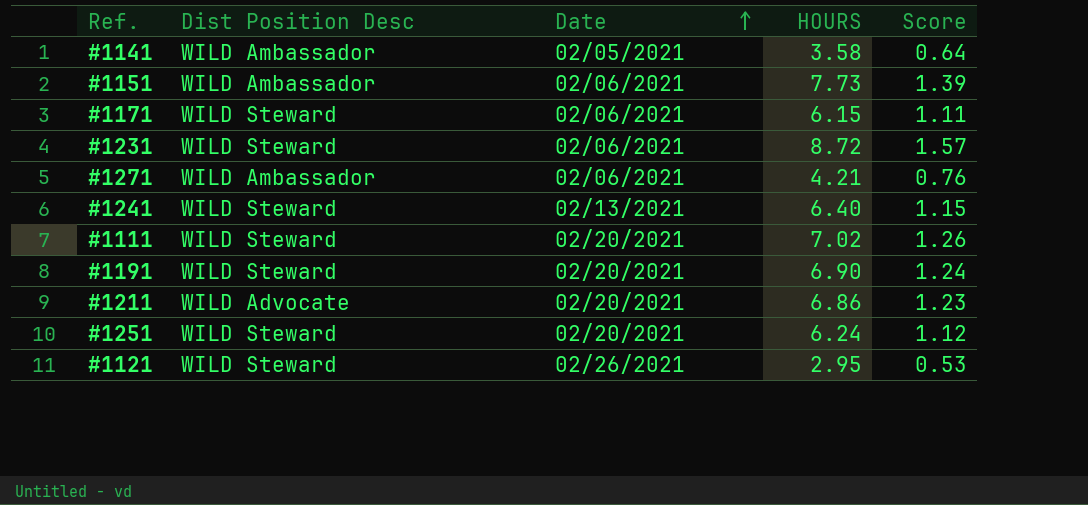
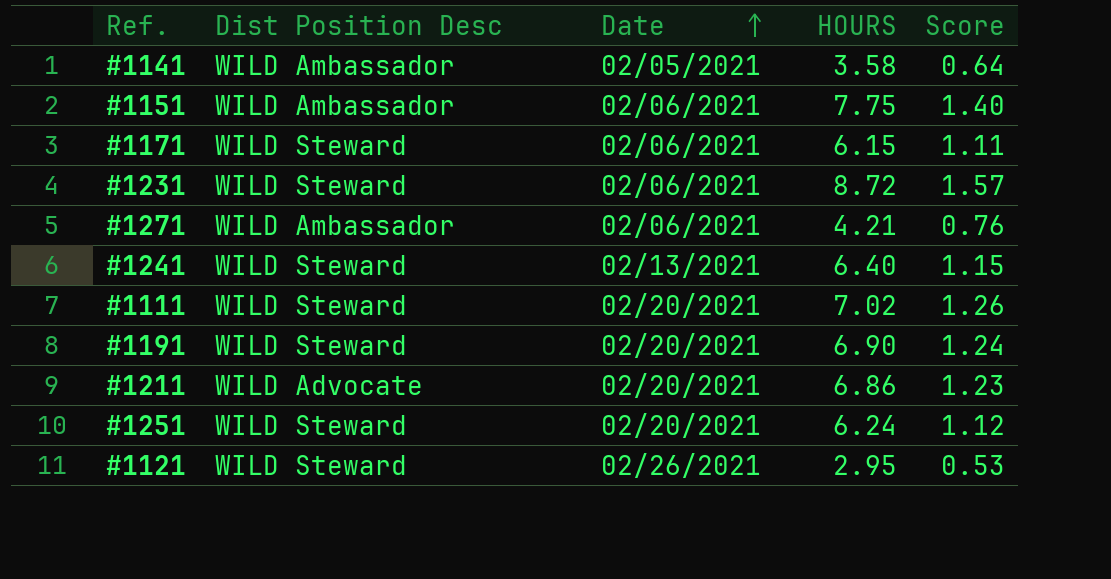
#1151 | HOURS: 7.73 -> 7.75
#1151 | Score: 1.39 -> 1.40

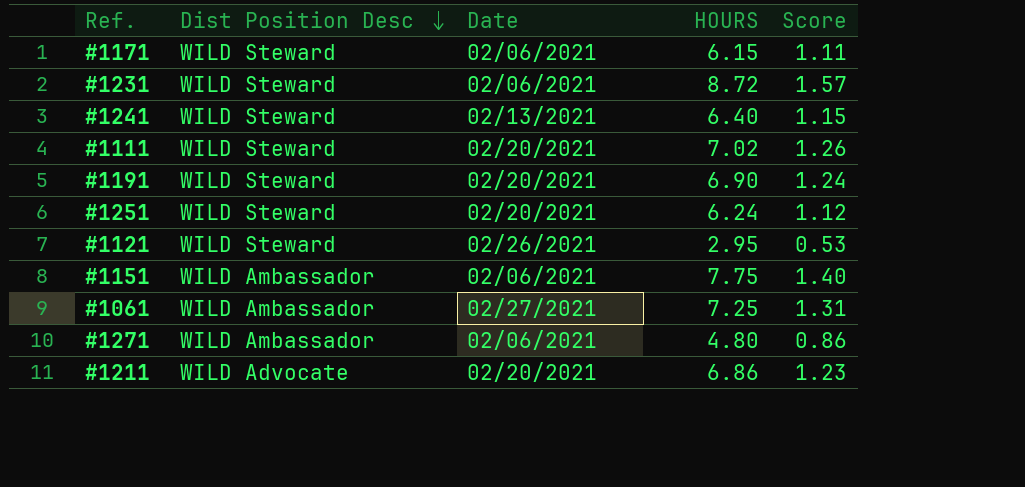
row order: Date ascending -> Dist Position Desc descending
row #1141: WILD Ambassador | 02/05/2021 | 3.58 | 0.64 -> none
row #1061: none -> WILD Ambassador | 02/27/2021 | 7.25 | 1.31
#1271 | HOURS: 4.21 -> 4.80
#1271 | Score: 0.76 -> 0.86

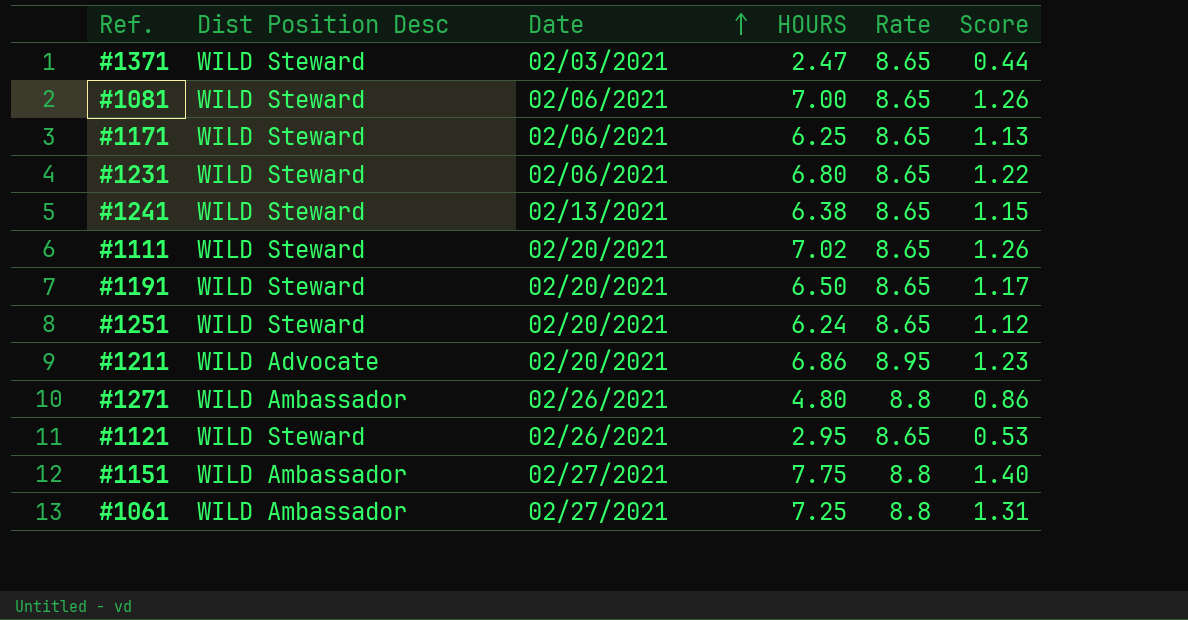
row order: Dist Position Desc descending -> Date ascending
column Rate | position: none -> 5
row #1371: none -> WILD Steward | 02/03/2021 | 2.47 | 8.65 | 0.44
row #1081: none -> WILD Steward | 02/06/2021 | 7.00 | 8.65 | 1.26
#1171 | HOURS: 6.15 -> 6.25
#1171 | Score: 1.11 -> 1.13
#1231 | HOURS: 8.72 -> 6.80
#1231 | Score: 1.57 -> 1.22
#1241 | HOURS: 6.40 -> 6.38
#1191 | HOURS: 6.90 -> 6.50
#1191 | Score: 1.24 -> 1.17
#1271 | Date: 02/06/2021 -> 02/26/2021
#1151 | Date: 02/06/2021 -> 02/27/2021

